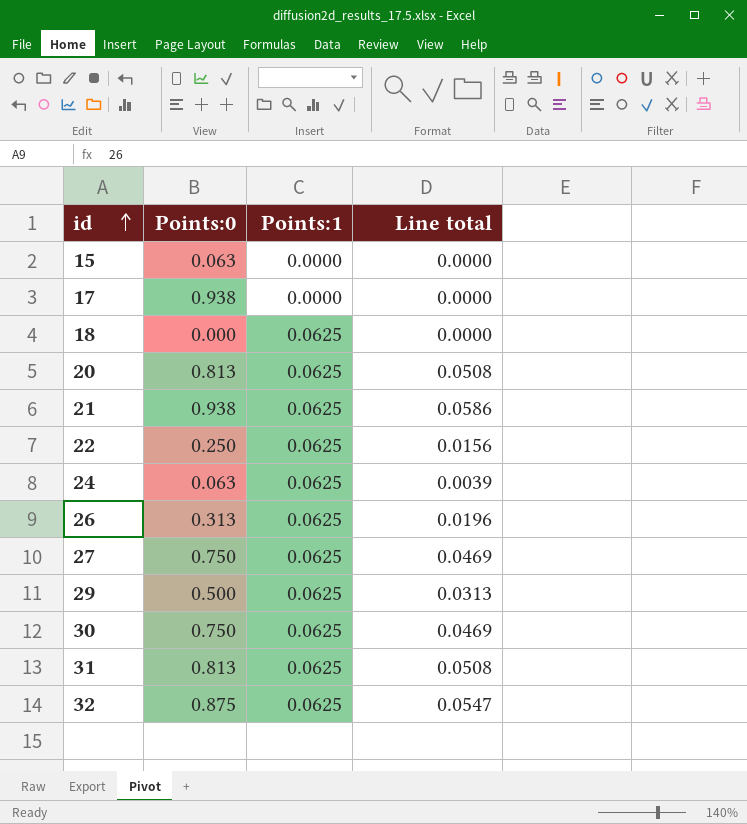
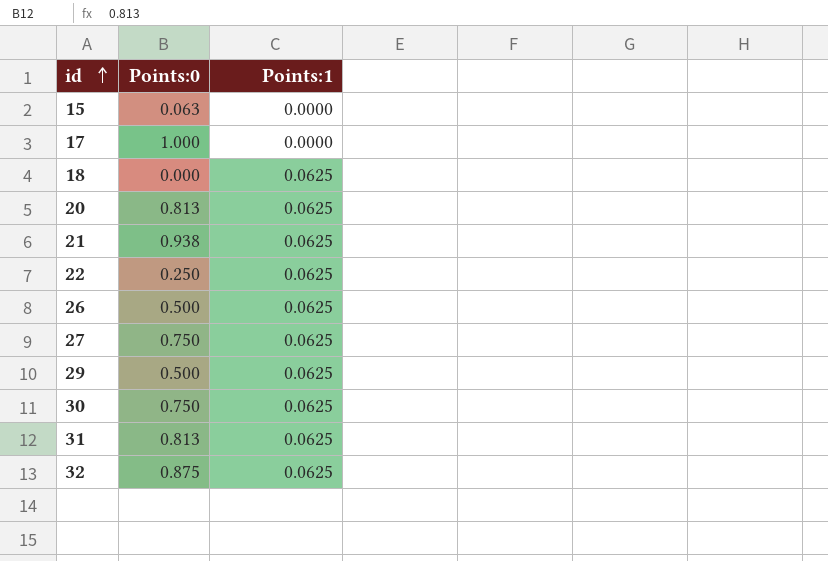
column Line total | formula: [Points:0] * [Points:1] -> none
row 24: 0.063 | 0.0625 | 0.0039 -> none
17 | Points:0: 0.938 -> 1.000
26 | Points:0: 0.313 -> 0.500

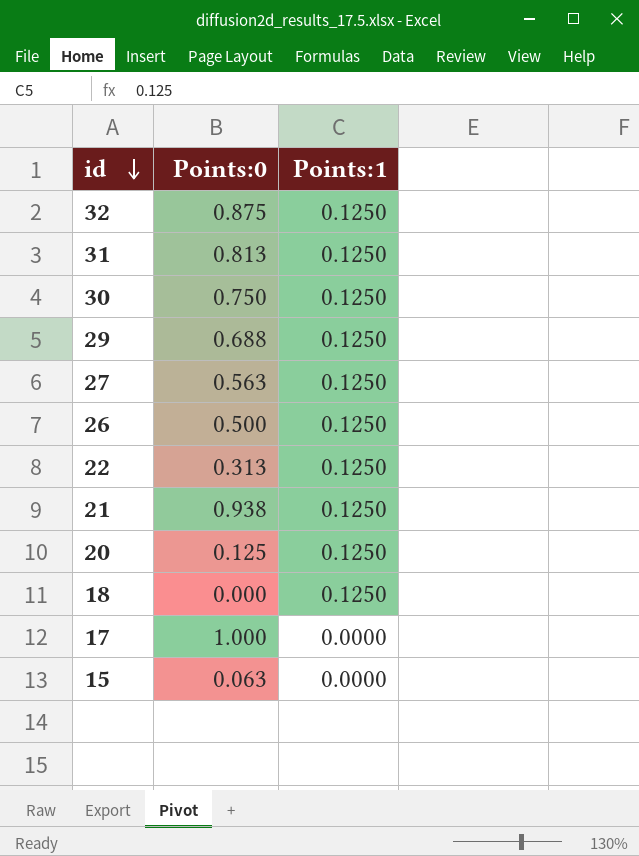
row order: id ascending -> id descending
32 | Points:1: 0.0625 -> 0.1250
31 | Points:1: 0.0625 -> 0.1250
30 | Points:1: 0.0625 -> 0.1250
29 | Points:0: 0.500 -> 0.688
29 | Points:1: 0.0625 -> 0.1250
27 | Points:0: 0.750 -> 0.563
27 | Points:1: 0.0625 -> 0.1250
26 | Points:1: 0.0625 -> 0.1250
22 | Points:0: 0.250 -> 0.313
22 | Points:1: 0.0625 -> 0.1250
21 | Points:1: 0.0625 -> 0.1250
20 | Points:0: 0.813 -> 0.125
20 | Points:1: 0.0625 -> 0.1250
18 | Points:1: 0.0625 -> 0.1250

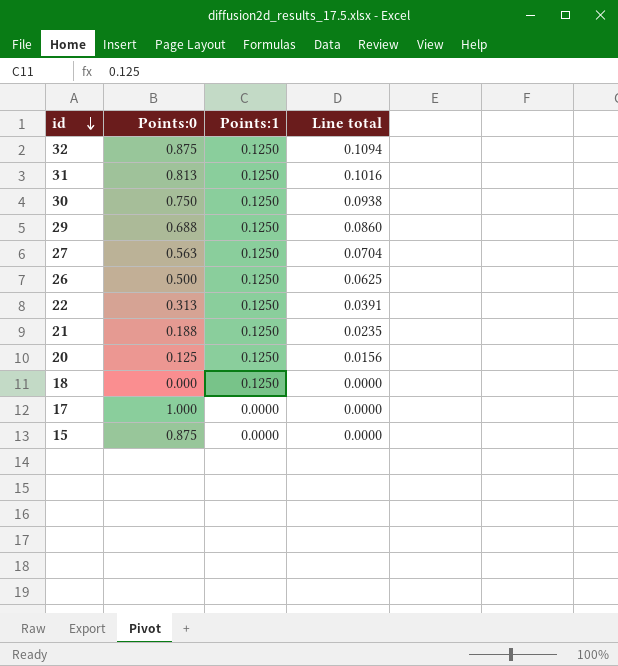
column Line total | formula: none -> [Points:0] * [Points:1]
21 | Points:0: 0.938 -> 0.188
15 | Points:0: 0.063 -> 0.875

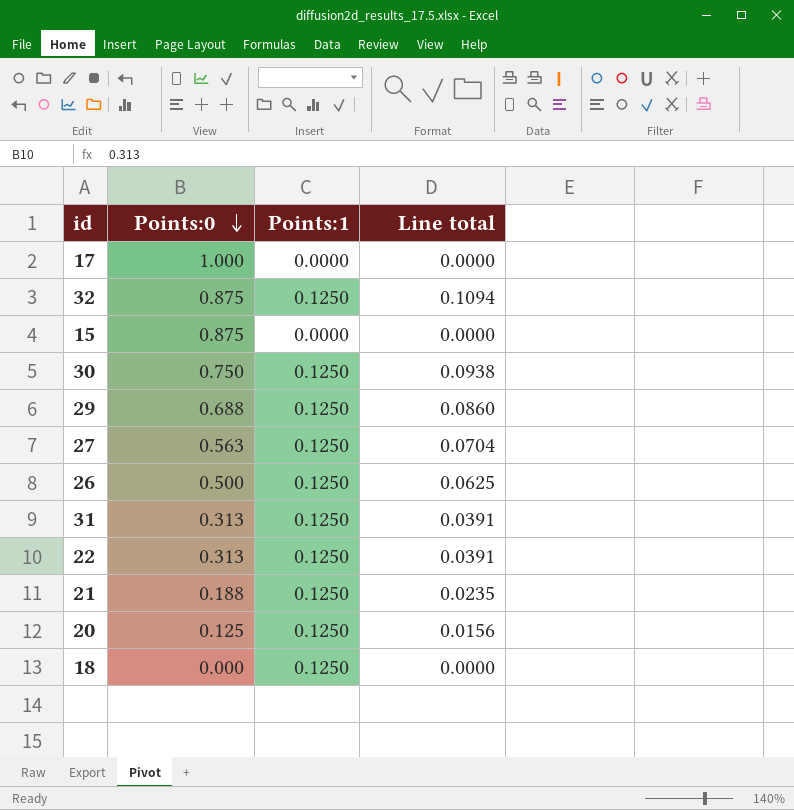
row order: id descending -> Points:0 descending
31 | Points:0: 0.813 -> 0.313
31 | Line total: 0.1016 -> 0.0391

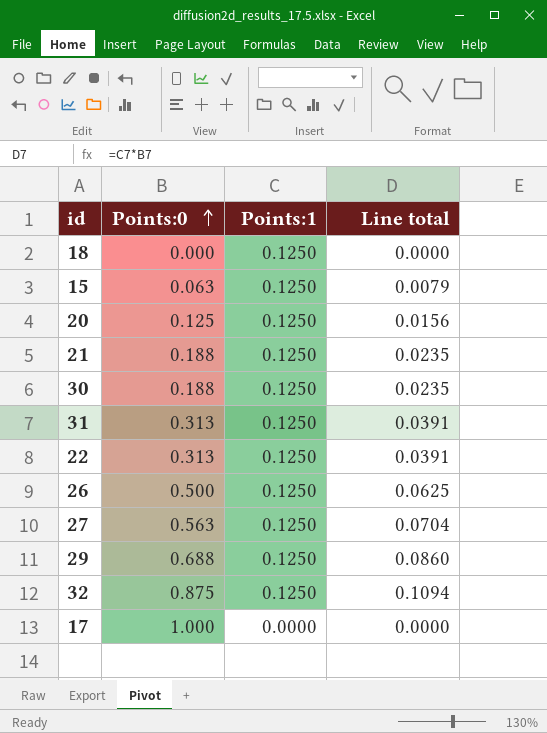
row order: Points:0 descending -> Points:0 ascending
15 | Points:0: 0.875 -> 0.063
15 | Points:1: 0.0000 -> 0.1250
15 | Line total: 0.0000 -> 0.0079
30 | Points:0: 0.750 -> 0.188
30 | Line total: 0.0938 -> 0.0235

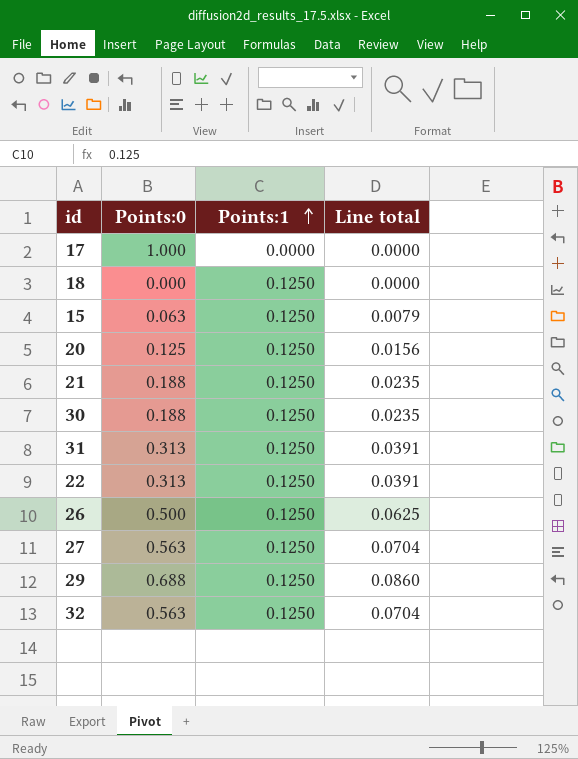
row order: Points:0 ascending -> Points:1 ascending
32 | Points:0: 0.875 -> 0.563
32 | Line total: 0.1094 -> 0.0704

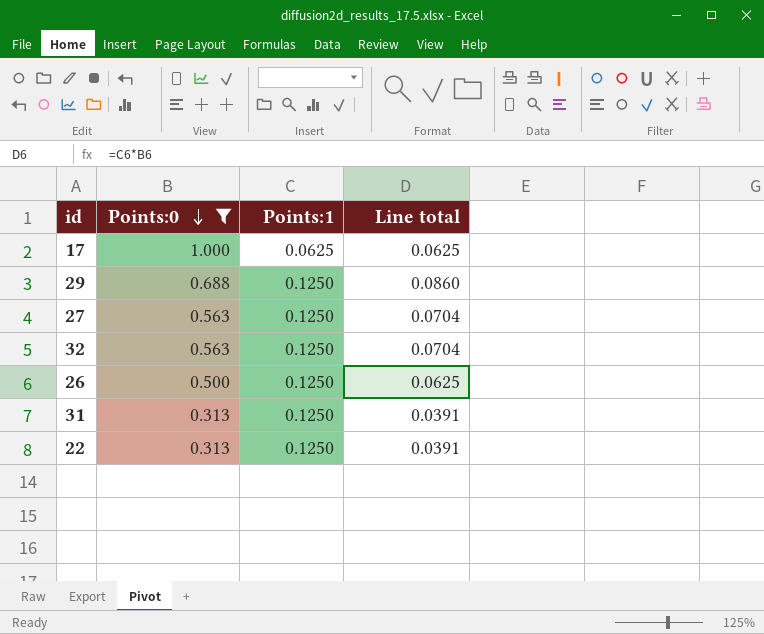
filter: none -> Points:0 >= 0.313
row order: Points:1 ascending -> Points:0 descending
17 | Points:1: 0.0000 -> 0.0625
17 | Line total: 0.0000 -> 0.0625

